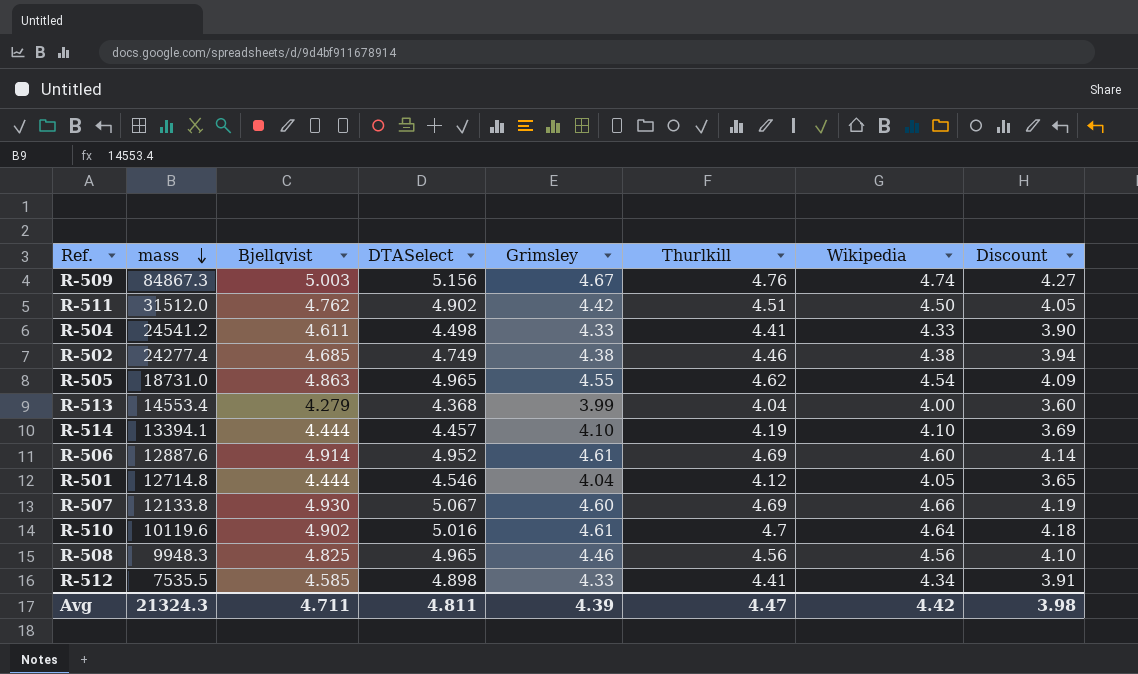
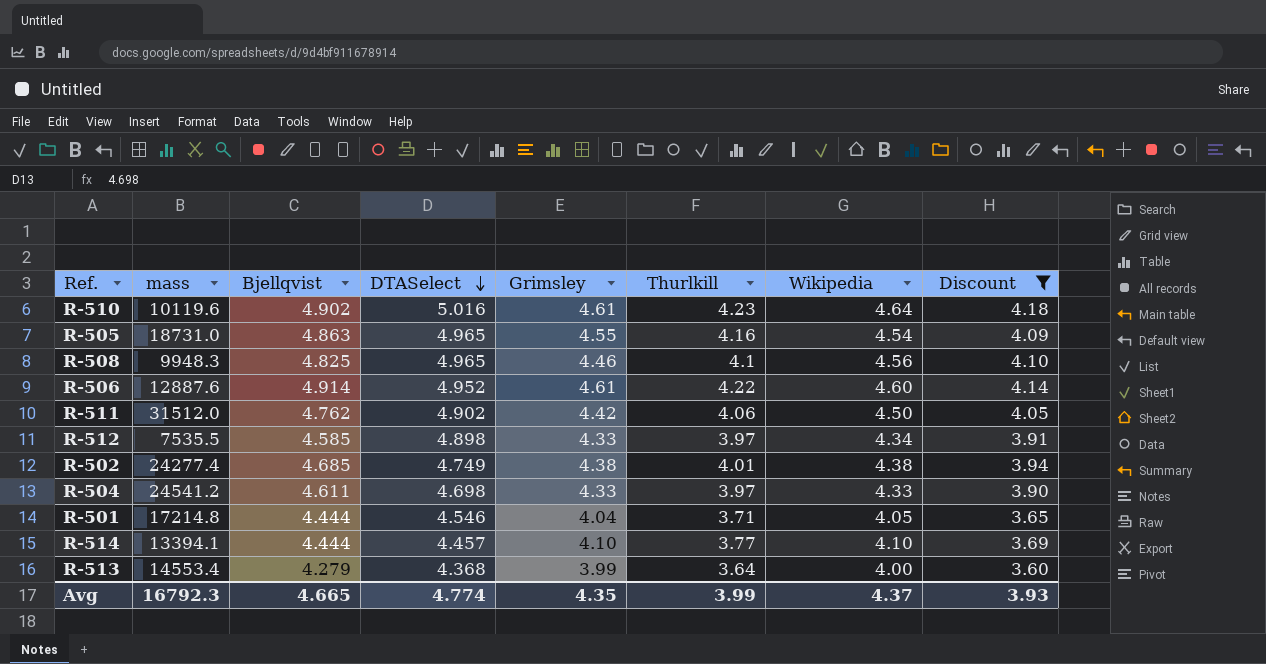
filter: none -> Discount <= 4.18
row order: mass descending -> DTASelect descending
R-510 | Thurlkill: 4.7 -> 4.23
R-505 | Thurlkill: 4.62 -> 4.16
R-508 | Thurlkill: 4.56 -> 4.1
R-506 | Thurlkill: 4.69 -> 4.22
R-511 | Thurlkill: 4.51 -> 4.06
R-512 | Thurlkill: 4.41 -> 3.97
R-502 | Thurlkill: 4.46 -> 4.01
R-504 | DTASelect: 4.498 -> 4.698
R-504 | Thurlkill: 4.41 -> 3.97
R-501 | mass: 12714.8 -> 17214.8
R-501 | Thurlkill: 4.12 -> 3.71
R-514 | Thurlkill: 4.19 -> 3.77
R-513 | Thurlkill: 4.04 -> 3.64
Avg | mass: 21324.3 -> 16792.3
Avg | Bjellqvist: 4.711 -> 4.665
Avg | DTASelect: 4.811 -> 4.774
Avg | Grimsley: 4.39 -> 4.35
Avg | Thurlkill: 4.47 -> 3.99
Avg | Wikipedia: 4.42 -> 4.37
Avg | Discount: 3.98 -> 3.93

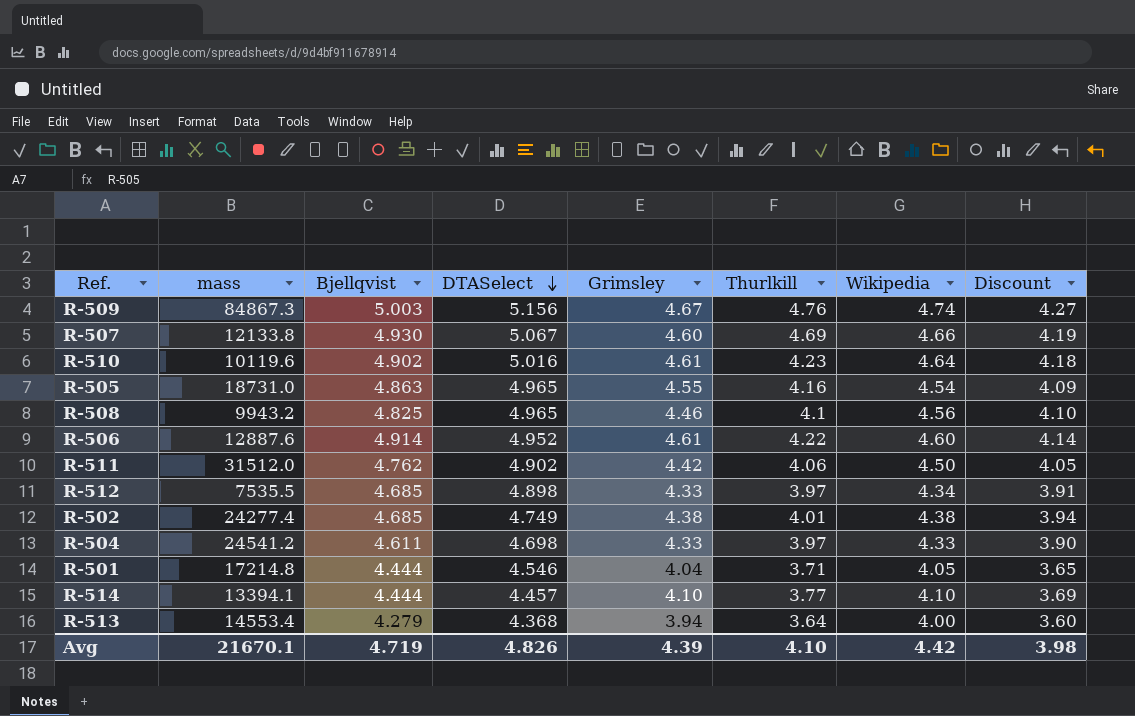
filter: Discount <= 4.18 -> none
R-508 | mass: 9948.3 -> 9943.2
R-512 | Bjellqvist: 4.585 -> 4.685
R-513 | Grimsley: 3.99 -> 3.94
Avg | mass: 16792.3 -> 21670.1
Avg | Bjellqvist: 4.665 -> 4.719
Avg | DTASelect: 4.774 -> 4.826
Avg | Grimsley: 4.35 -> 4.39
Avg | Thurlkill: 3.99 -> 4.10
Avg | Wikipedia: 4.37 -> 4.42
Avg | Discount: 3.93 -> 3.98

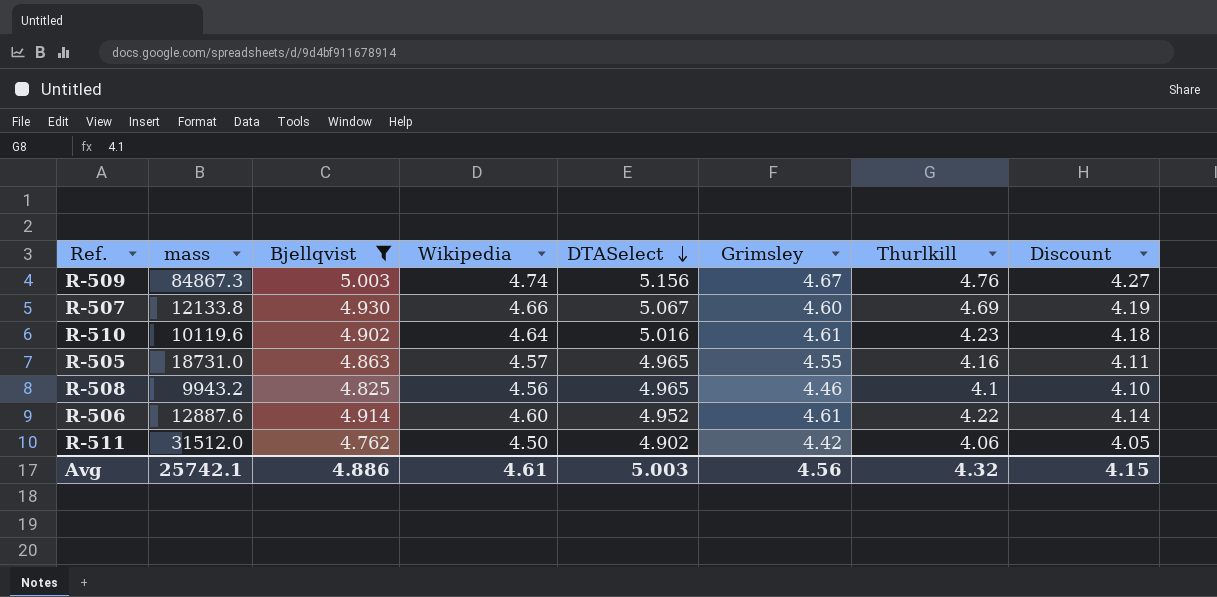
filter: none -> Bjellqvist >= 4.762
column Wikipedia | position: 7 -> 4
R-505 | Wikipedia: 4.54 -> 4.57
R-505 | Discount: 4.09 -> 4.11
Avg | mass: 21670.1 -> 25742.1
Avg | Bjellqvist: 4.719 -> 4.886
Avg | Wikipedia: 4.42 -> 4.61
Avg | DTASelect: 4.826 -> 5.003
Avg | Grimsley: 4.39 -> 4.56
Avg | Thurlkill: 4.10 -> 4.32
Avg | Discount: 3.98 -> 4.15

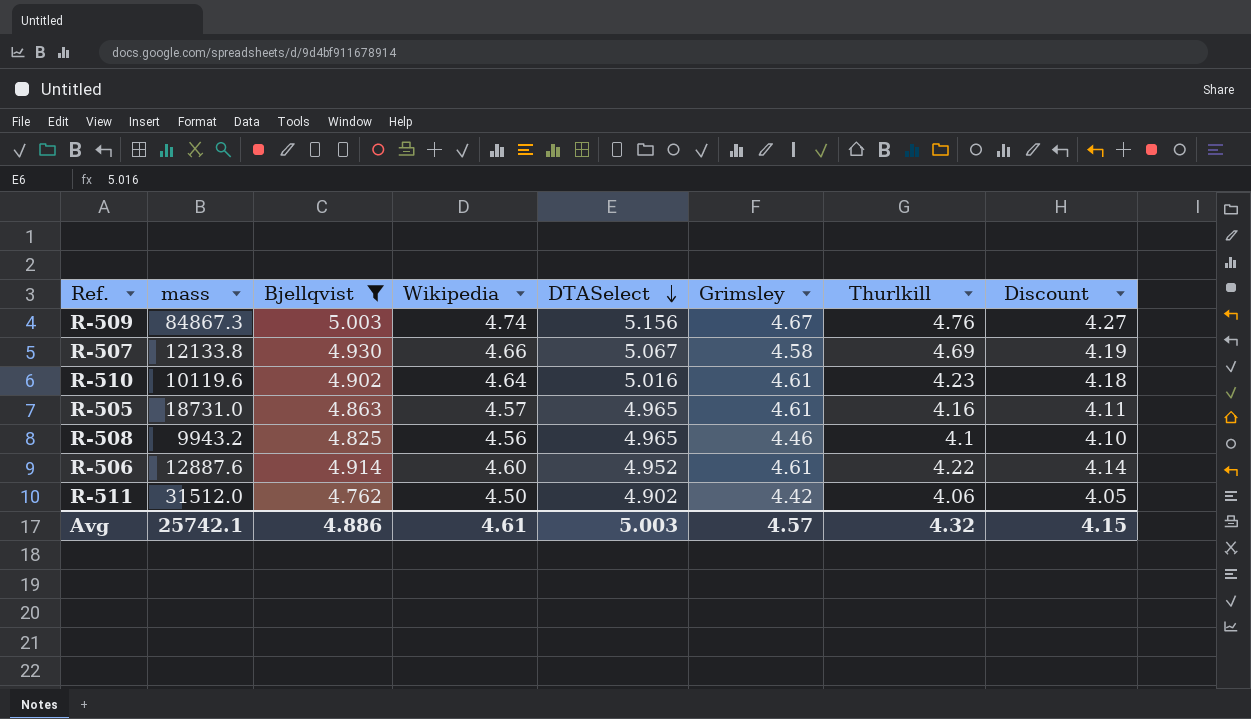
R-507 | Grimsley: 4.60 -> 4.58
R-505 | Grimsley: 4.55 -> 4.61
Avg | Grimsley: 4.56 -> 4.57

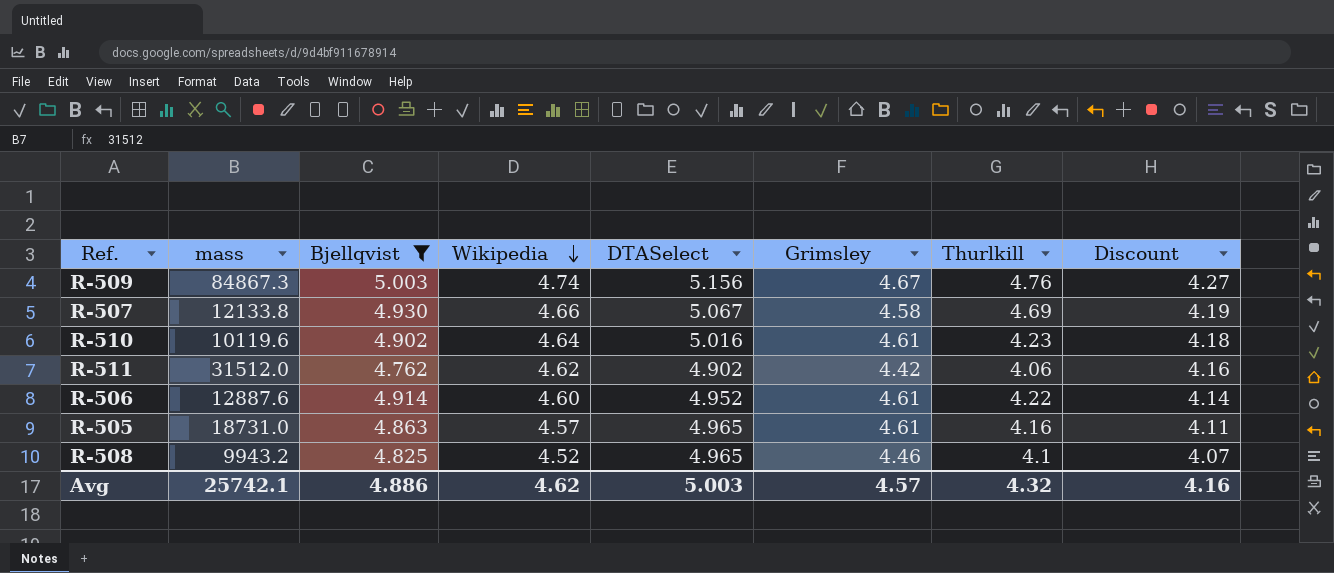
row order: DTASelect descending -> Wikipedia descending
R-511 | Wikipedia: 4.50 -> 4.62
R-511 | Discount: 4.05 -> 4.16
R-508 | Wikipedia: 4.56 -> 4.52
R-508 | Discount: 4.10 -> 4.07
Avg | Wikipedia: 4.61 -> 4.62
Avg | Discount: 4.15 -> 4.16

